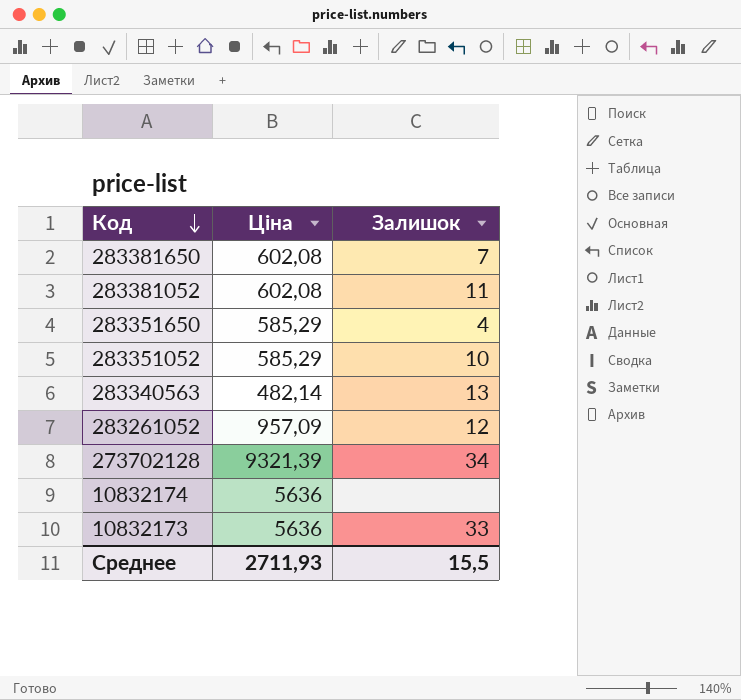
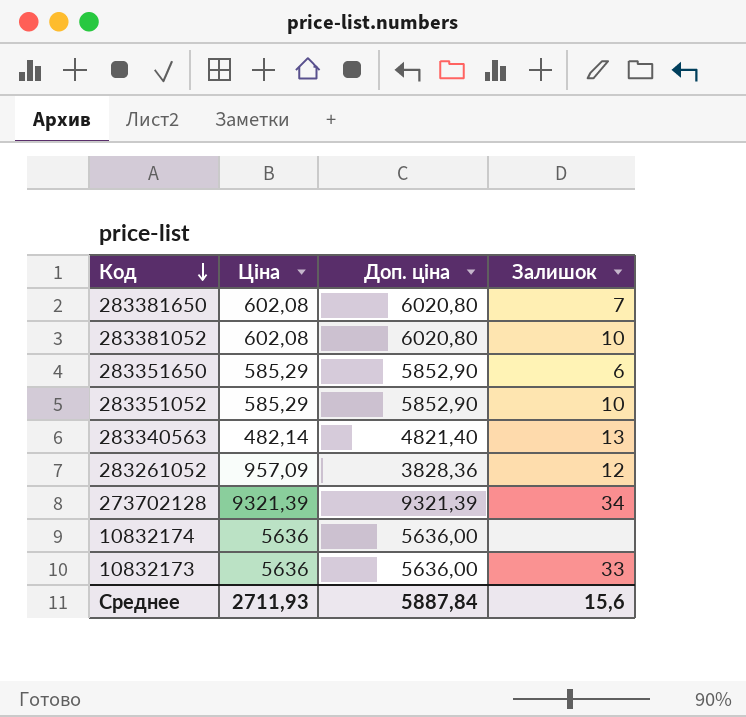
column Доп. ціна | position: none -> 3
283381052 | Залишок: 11 -> 10
283351650 | Залишок: 4 -> 6
Среднее | Залишок: 15,5 -> 15,6

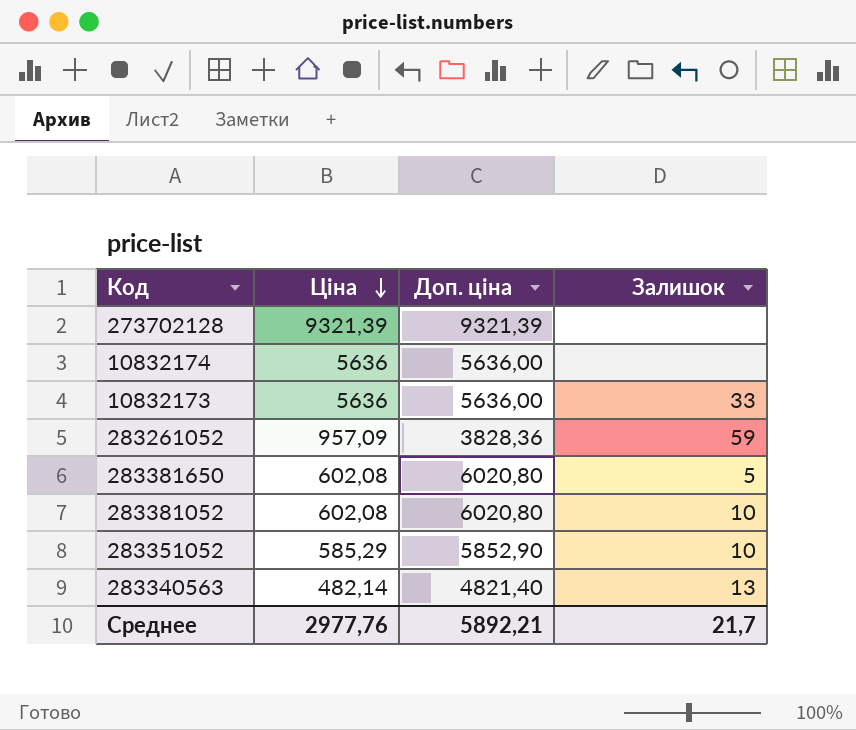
row order: Код descending -> Ціна descending
row 283351650: 585,29 | 5852,90 | 6 -> none
273702128 | Залишок: 34 -> none
283261052 | Залишок: 12 -> 59
283381650 | Залишок: 7 -> 5
Среднее | Ціна: 2711,93 -> 2977,76
Среднее | Доп. ціна: 5887,84 -> 5892,21
Среднее | Залишок: 15,6 -> 21,7

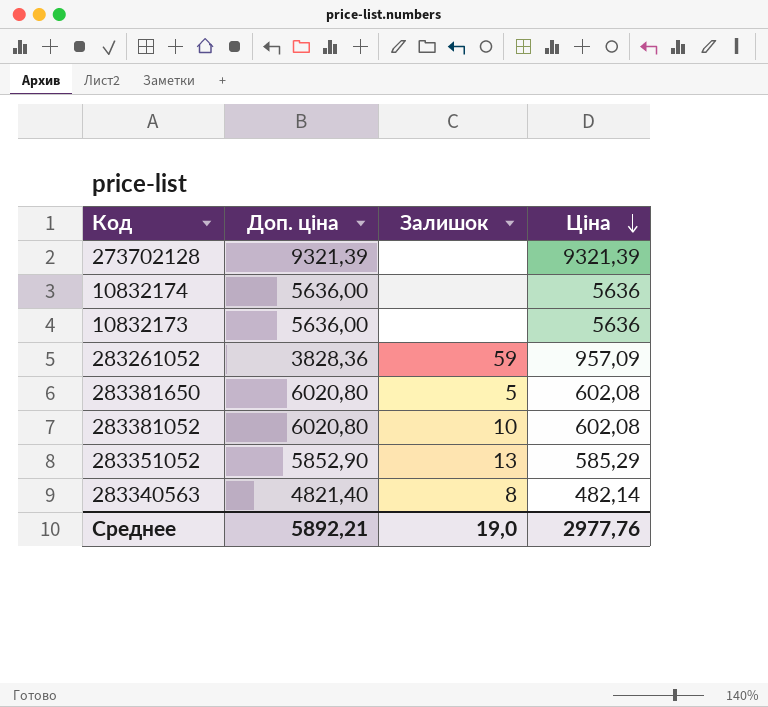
column Ціна | position: 2 -> 4
10832173 | Залишок: 33 -> none
283351052 | Залишок: 10 -> 13
283340563 | Залишок: 13 -> 8
Среднее | Залишок: 21,7 -> 19,0

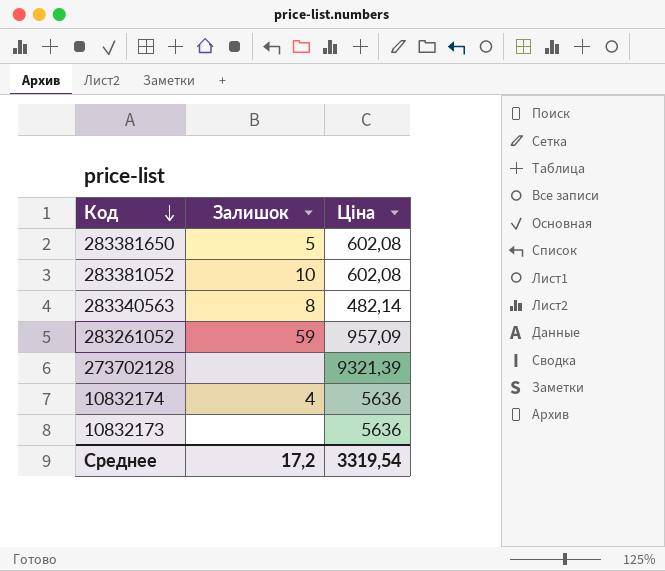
row order: Ціна descending -> Код descending
column Доп. ціна | position: 2 -> none
row 283351052: 5852,90 | 13 | 585,29 -> none
10832174 | Залишок: none -> 4
Среднее | Залишок: 19,0 -> 17,2
Среднее | Ціна: 2977,76 -> 3319,54

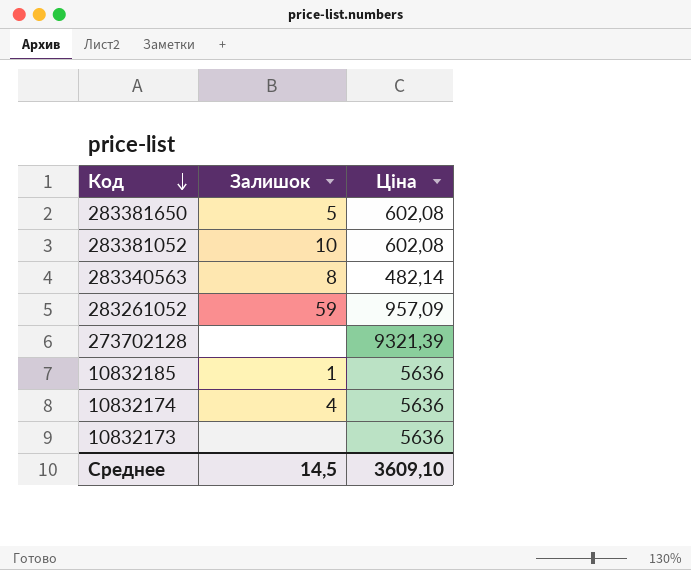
row 10832185: none -> 1 | 5636
Среднее | Залишок: 17,2 -> 14,5
Среднее | Ціна: 3319,54 -> 3609,10

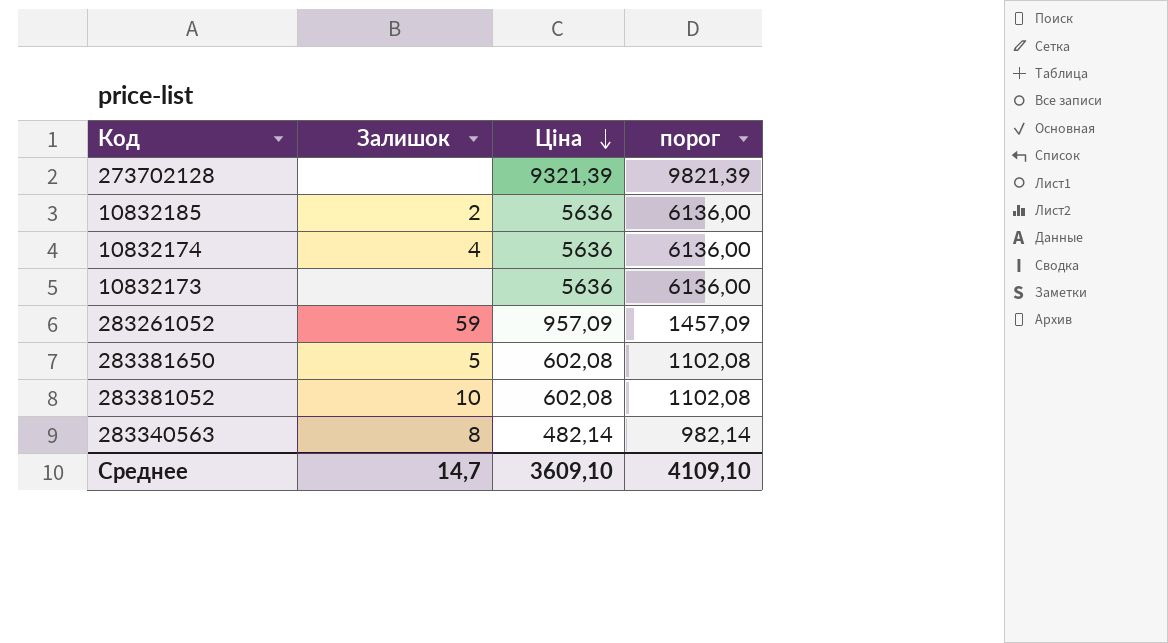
row order: Код descending -> Ціна descending
column порог | formula: none -> [Ціна] + 500
10832185 | Залишок: 1 -> 2
Среднее | Залишок: 14,5 -> 14,7

